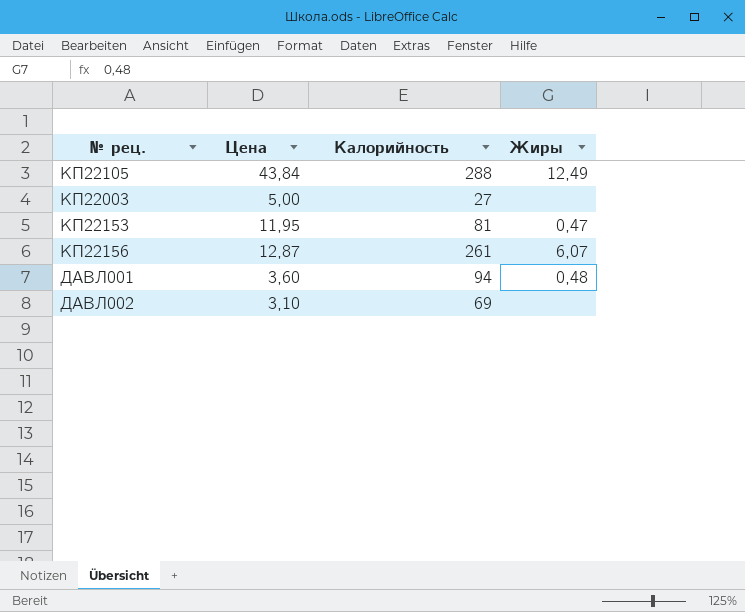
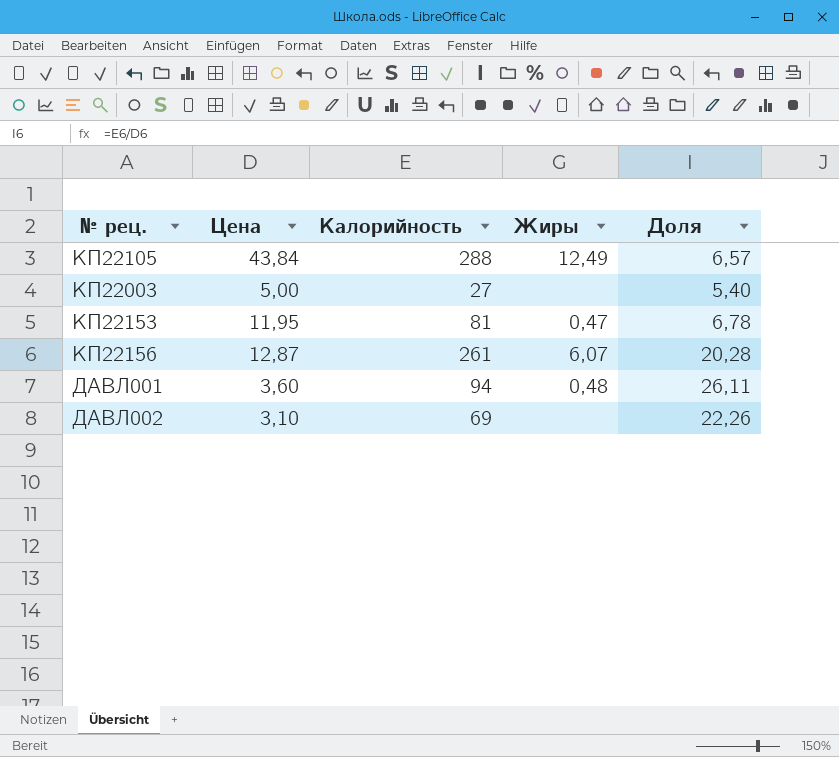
column Доля | formula: none -> [Калорийность] / [Цена]

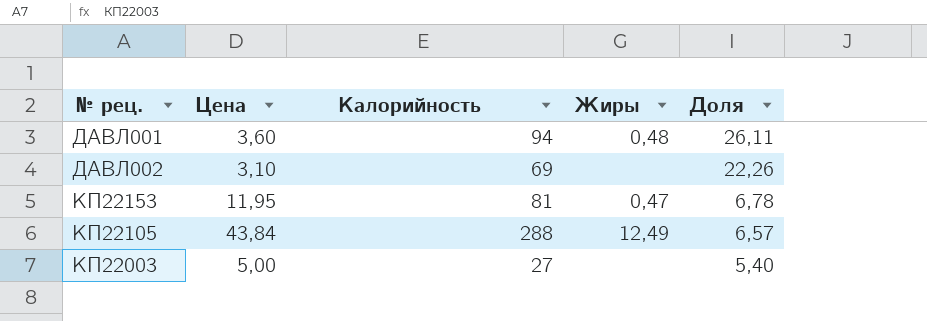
row order: none -> Доля descending
row КП22156: 12,87 | 261 | 6,07 | 20,28 -> none

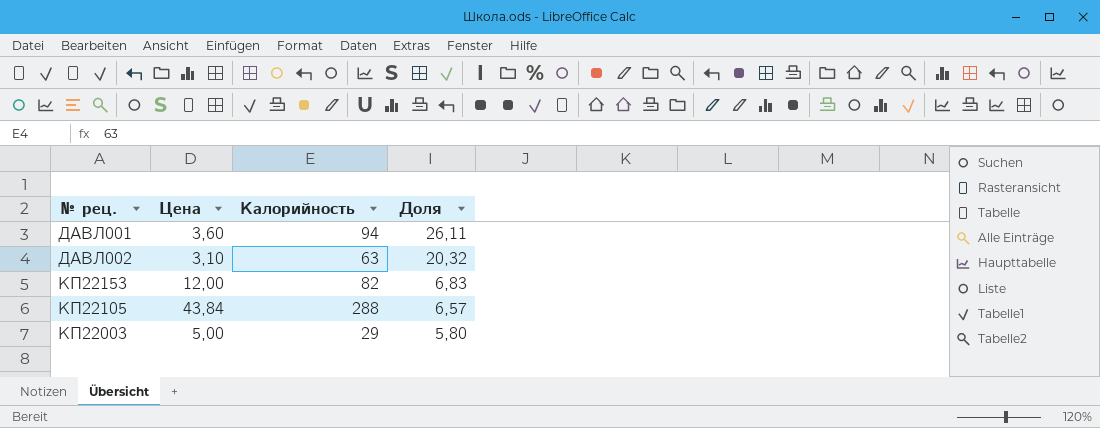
column Жиры | position: 4 -> none
ДАВЛ002 | Калорийность: 69 -> 63
ДАВЛ002 | Доля: 22,26 -> 20,32
КП22153 | Цена: 11,95 -> 12,00
КП22153 | Калорийность: 81 -> 82
КП22153 | Доля: 6,78 -> 6,83
КП22003 | Калорийность: 27 -> 29
КП22003 | Доля: 5,40 -> 5,80

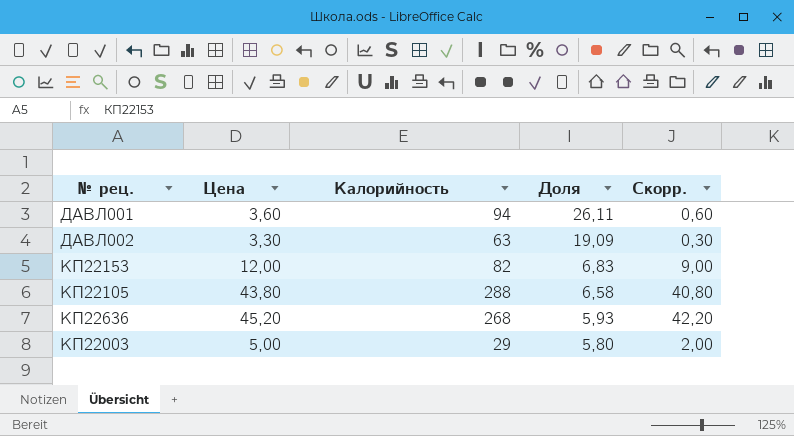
column Скорр. | formula: none -> [Цена] - 3
ДАВЛ002 | Цена: 3,10 -> 3,30
ДАВЛ002 | Доля: 20,32 -> 19,09
КП22105 | Цена: 43,84 -> 43,80
КП22105 | Доля: 6,57 -> 6,58
row КП22636: none -> 45,20 | 268 | 5,93 | 42,20

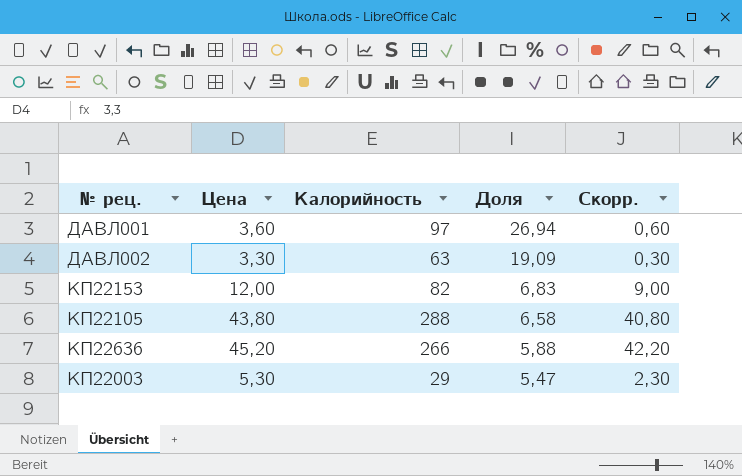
ДАВЛ001 | Калорийность: 94 -> 97
ДАВЛ001 | Доля: 26,11 -> 26,94
КП22636 | Калорийность: 268 -> 266
КП22636 | Доля: 5,93 -> 5,88
КП22003 | Цена: 5,00 -> 5,30
КП22003 | Доля: 5,80 -> 5,47
КП22003 | Скорр.: 2,00 -> 2,30

